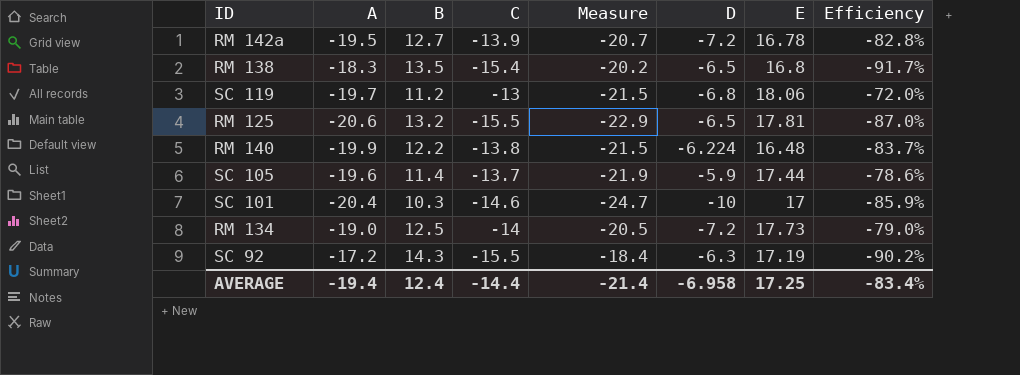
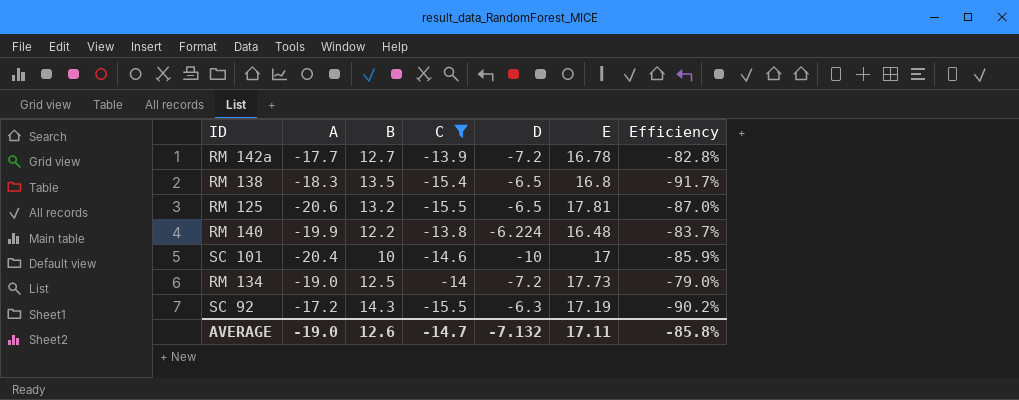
filter: none -> C <= -13.8
column Measure | formula: [A] + [B] + [C] -> none
RM 142a | A: -19.5 -> -17.7
SC 101 | B: 10.3 -> 10
AVERAGE | A: -19.4 -> -19.0
AVERAGE | B: 12.4 -> 12.6
AVERAGE | C: -14.4 -> -14.7
AVERAGE | D: -6.958 -> -7.132
AVERAGE | E: 17.25 -> 17.11
AVERAGE | Efficiency: -83.4% -> -85.8%

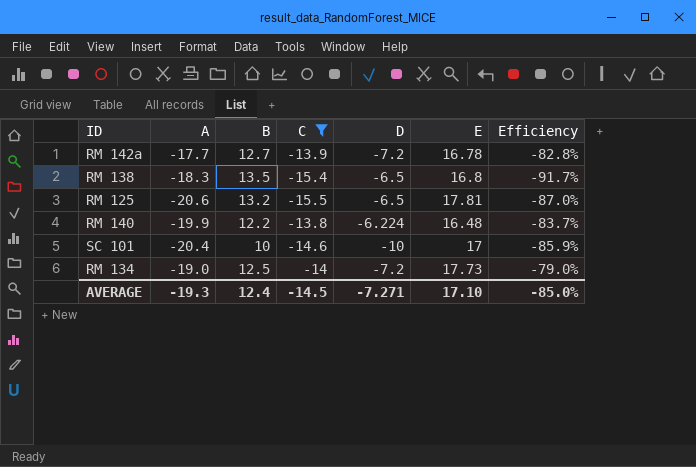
row SC 92: -17.2 | 14.3 | -15.5 | -6.3 | 17.19 | -90.2% -> none
AVERAGE | A: -19.0 -> -19.3
AVERAGE | B: 12.6 -> 12.4
AVERAGE | C: -14.7 -> -14.5
AVERAGE | D: -7.132 -> -7.271
AVERAGE | E: 17.11 -> 17.10
AVERAGE | Efficiency: -85.8% -> -85.0%

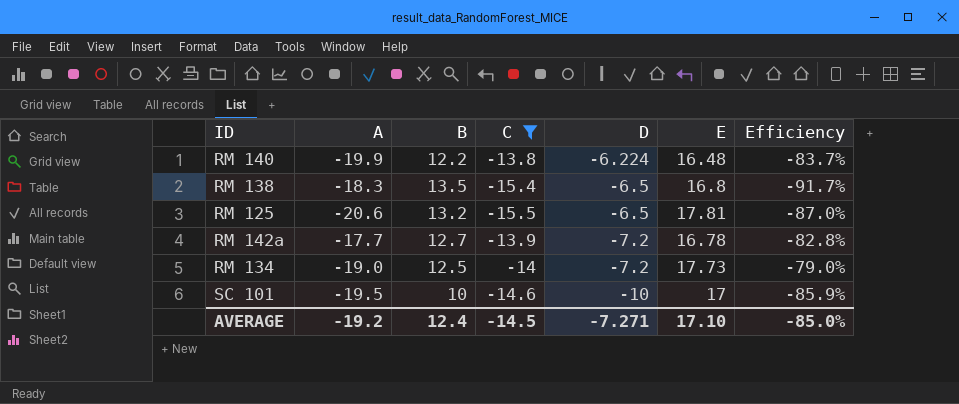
row order: none -> D descending
SC 101 | A: -20.4 -> -19.5
AVERAGE | A: -19.3 -> -19.2

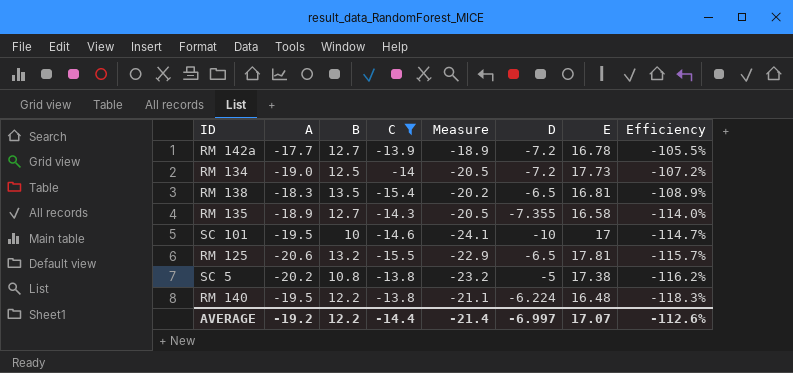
row order: D descending -> Efficiency descending
column Measure | formula: none -> [A] + [B] + [C]
column Efficiency | formula: [C] / [E] -> [A] / [E]
RM 138 | E: 16.8 -> 16.81
row RM 135: none -> -18.9 | 12.7 | -14.3 | -20.5 | -7.355 | 16.58 | -114.0%
row SC 5: none -> -20.2 | 10.8 | -13.8 | -23.2 | -5 | 17.38 | -116.2%
RM 140 | A: -19.9 -> -19.5
AVERAGE | B: 12.4 -> 12.2
AVERAGE | C: -14.5 -> -14.4
AVERAGE | D: -7.271 -> -6.997
AVERAGE | E: 17.10 -> 17.07
AVERAGE | Efficiency: -85.0% -> -112.6%

